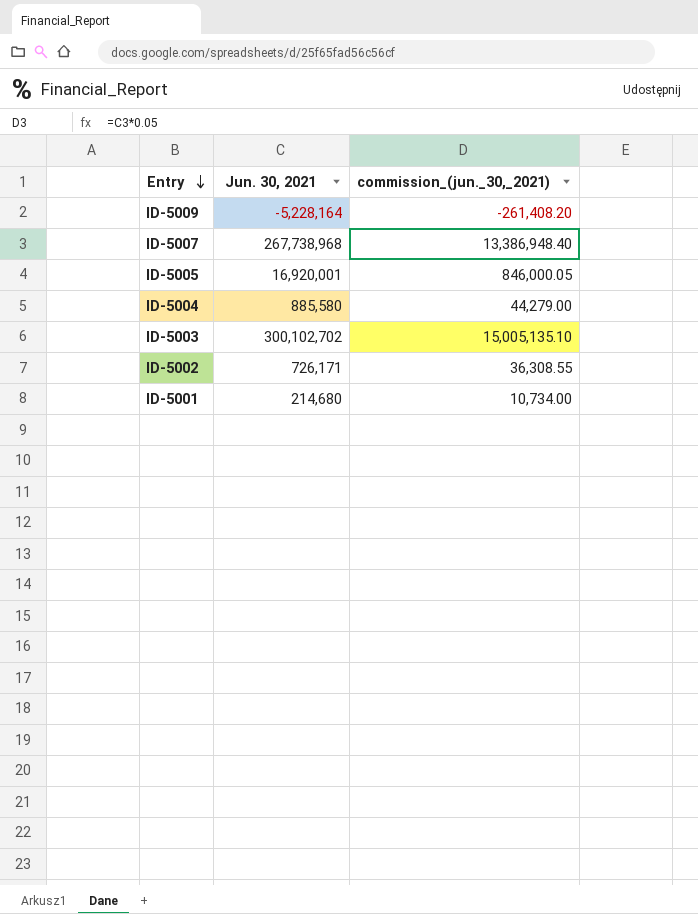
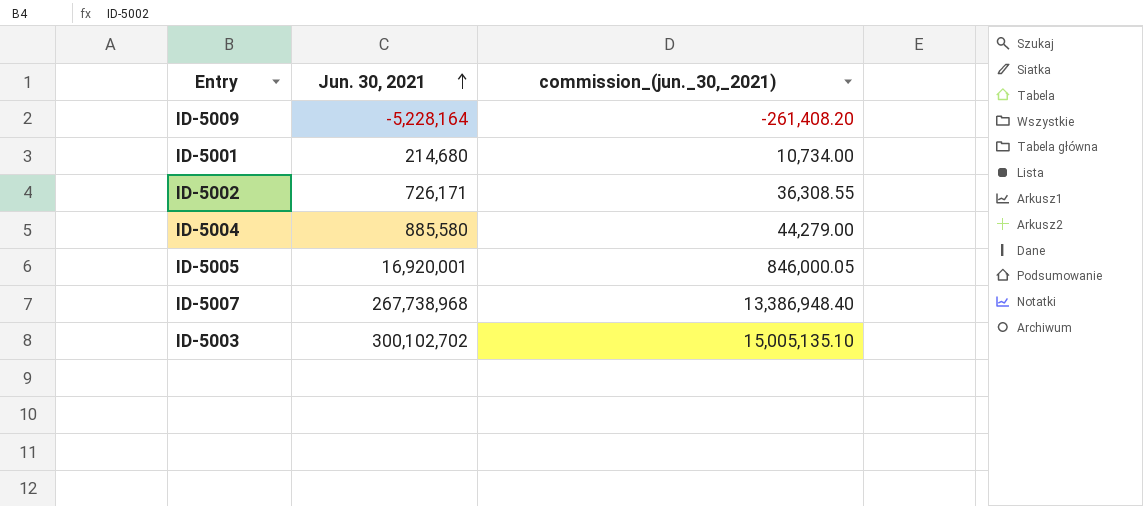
row order: Entry descending -> Jun. 30, 2021 ascending

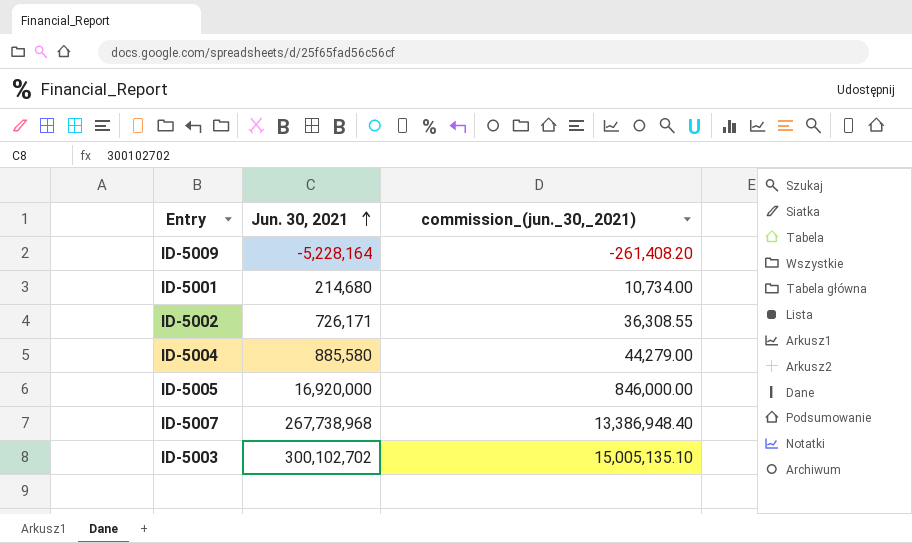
ID-5005 | Jun. 30, 2021: 16,920,001 -> 16,920,000
ID-5005 | commission_(jun._30,_2021): 846,000.05 -> 846,000.00

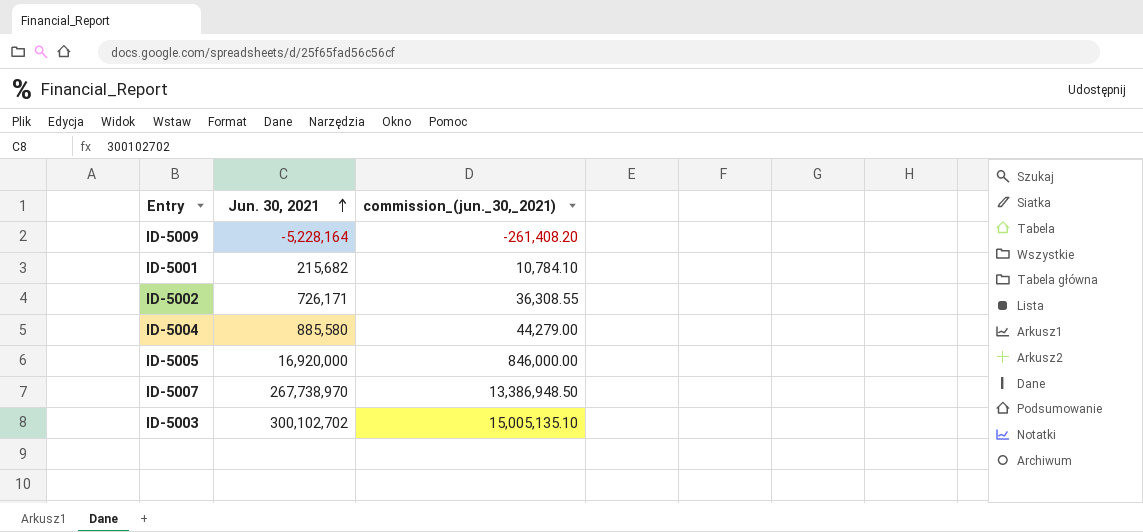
ID-5001 | Jun. 30, 2021: 214,680 -> 215,682
ID-5001 | commission_(jun._30,_2021): 10,734.00 -> 10,784.10
ID-5007 | Jun. 30, 2021: 267,738,968 -> 267,738,970
ID-5007 | commission_(jun._30,_2021): 13,386,948.40 -> 13,386,948.50

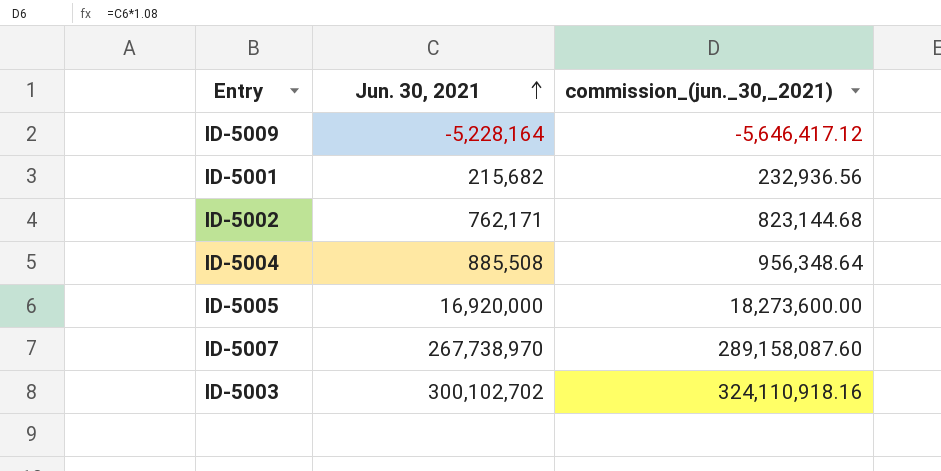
column commission_(jun._30,_2021) | formula: [Jun. 30, 2021] * 0.05 -> [Jun. 30, 2021] * 1.08
ID-5002 | Jun. 30, 2021: 726,171 -> 762,171
ID-5004 | Jun. 30, 2021: 885,580 -> 885,508

